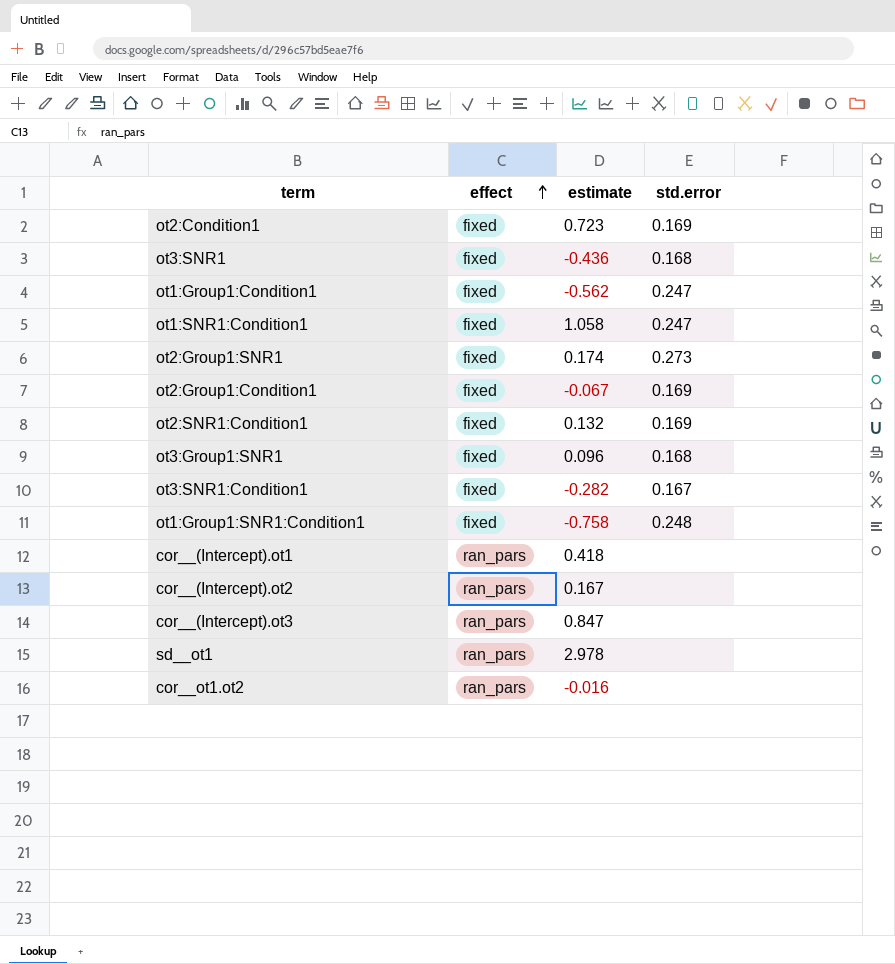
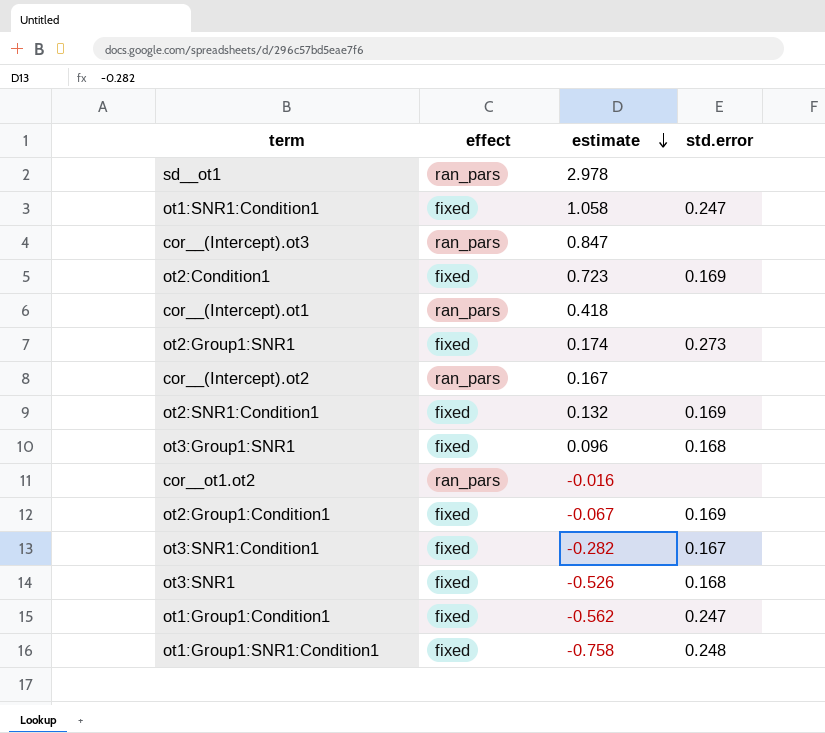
row order: effect ascending -> estimate descending
ot3:SNR1 | estimate: -0.436 -> -0.526

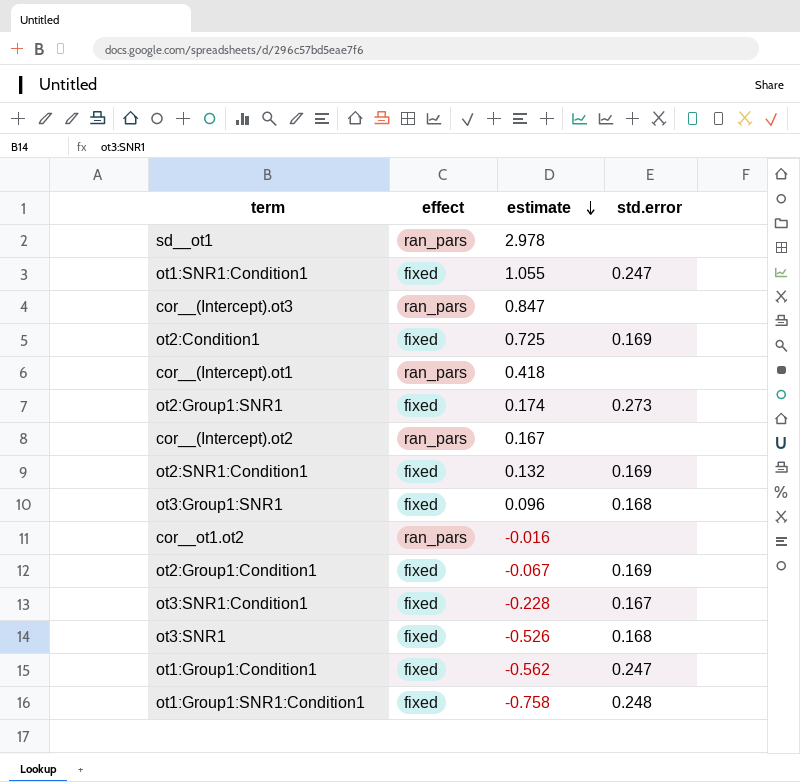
ot1:SNR1:Condition1 | estimate: 1.058 -> 1.055
ot2:Condition1 | estimate: 0.723 -> 0.725
ot3:SNR1:Condition1 | estimate: -0.282 -> -0.228

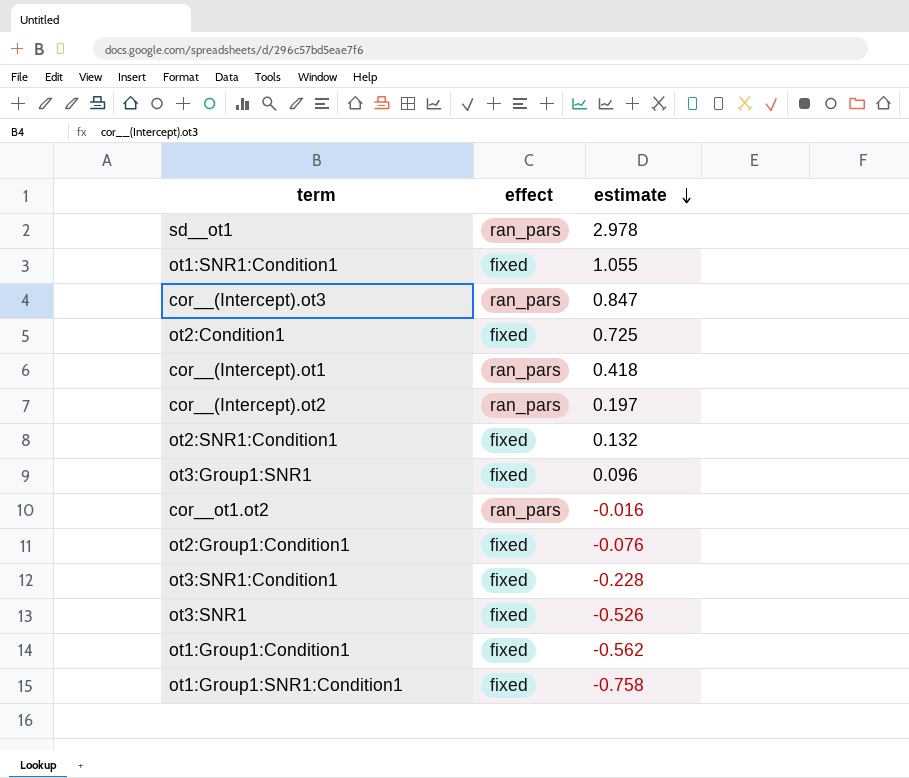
column std.error | position: 4 -> none
row ot2:Group1:SNR1: fixed | 0.174 | 0.273 -> none
cor__(Intercept).ot2 | estimate: 0.167 -> 0.197
ot2:Group1:Condition1 | estimate: -0.067 -> -0.076

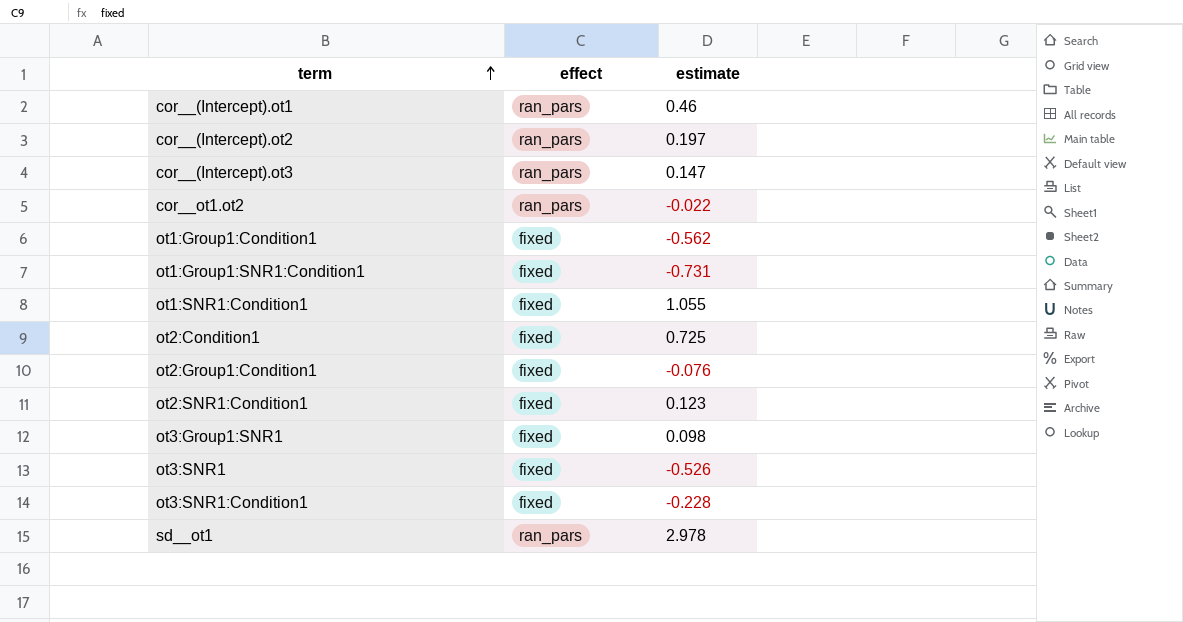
row order: estimate descending -> term ascending
cor__(Intercept).ot1 | estimate: 0.418 -> 0.46
cor__(Intercept).ot3 | estimate: 0.847 -> 0.147
cor__ot1.ot2 | estimate: -0.016 -> -0.022
ot1:Group1:SNR1:Condition1 | estimate: -0.758 -> -0.731
ot2:SNR1:Condition1 | estimate: 0.132 -> 0.123
ot3:Group1:SNR1 | estimate: 0.096 -> 0.098

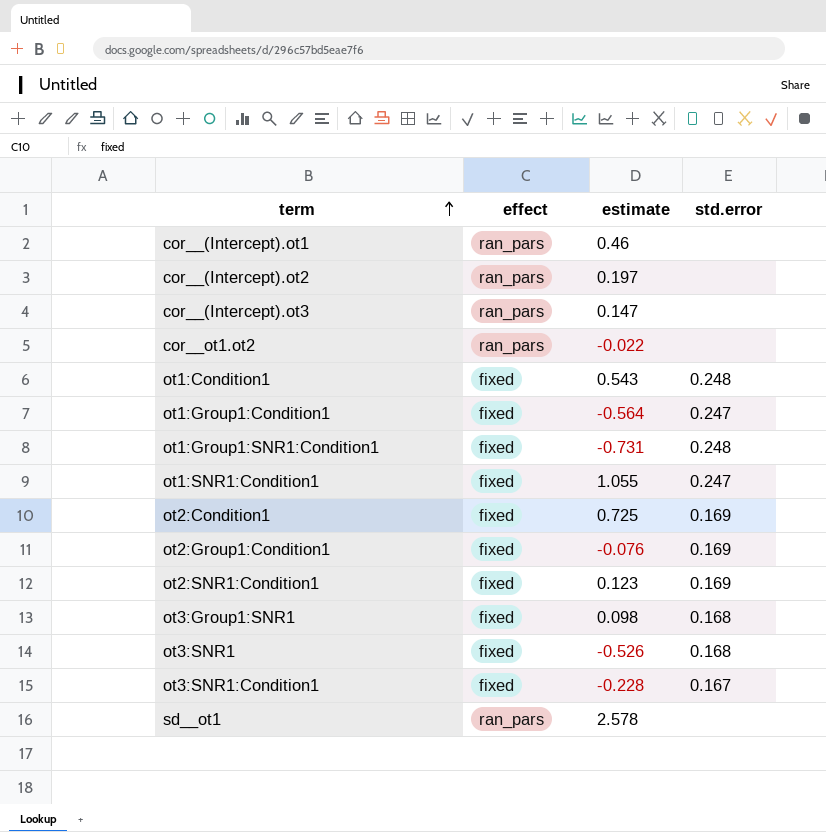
column std.error | position: none -> 4
row ot1:Condition1: none -> fixed | 0.543 | 0.248
ot1:Group1:Condition1 | estimate: -0.562 -> -0.564
sd__ot1 | estimate: 2.978 -> 2.578

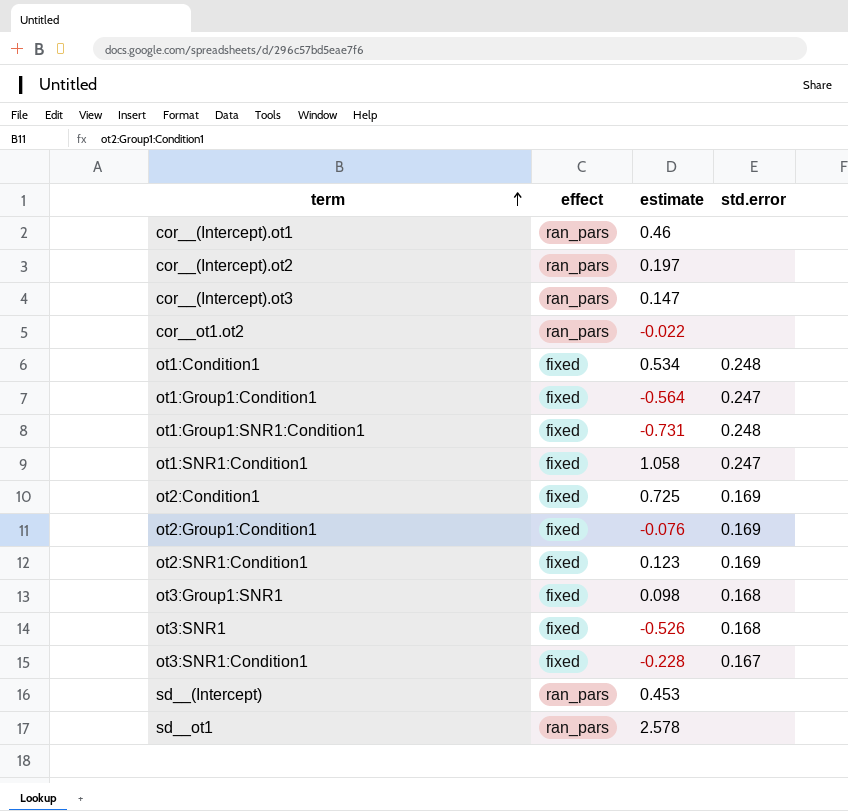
ot1:Condition1 | estimate: 0.543 -> 0.534
ot1:SNR1:Condition1 | estimate: 1.055 -> 1.058
row sd__(Intercept): none -> ran_pars | 0.453 | none

